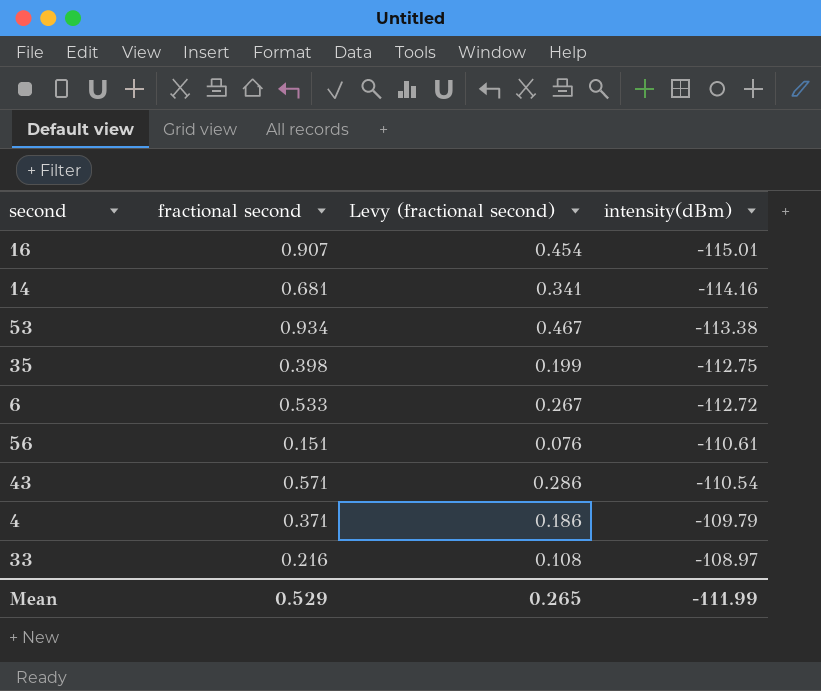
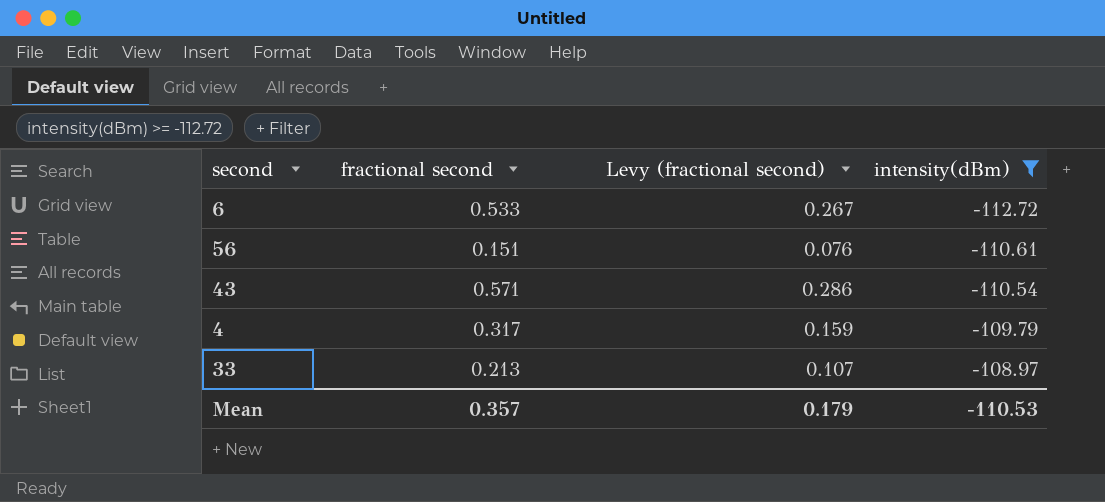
filter: none -> intensity(dBm) >= -112.72
4 | fractional second: 0.371 -> 0.317
4 | Levy (fractional second): 0.186 -> 0.159
33 | fractional second: 0.216 -> 0.213
33 | Levy (fractional second): 0.108 -> 0.107
Mean | fractional second: 0.529 -> 0.357
Mean | Levy (fractional second): 0.265 -> 0.179
Mean | intensity(dBm): -111.99 -> -110.53

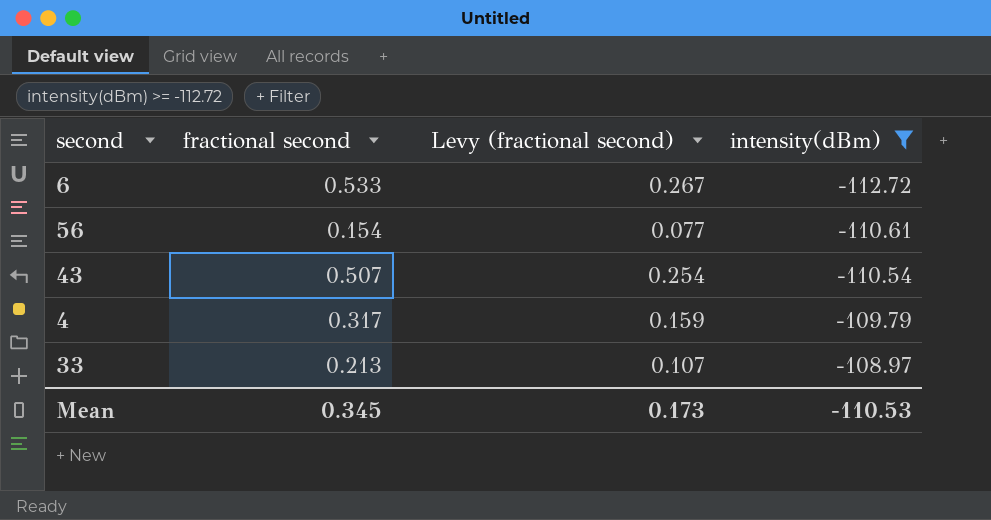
56 | fractional second: 0.151 -> 0.154
56 | Levy (fractional second): 0.076 -> 0.077
43 | fractional second: 0.571 -> 0.507
43 | Levy (fractional second): 0.286 -> 0.254
Mean | fractional second: 0.357 -> 0.345
Mean | Levy (fractional second): 0.179 -> 0.173

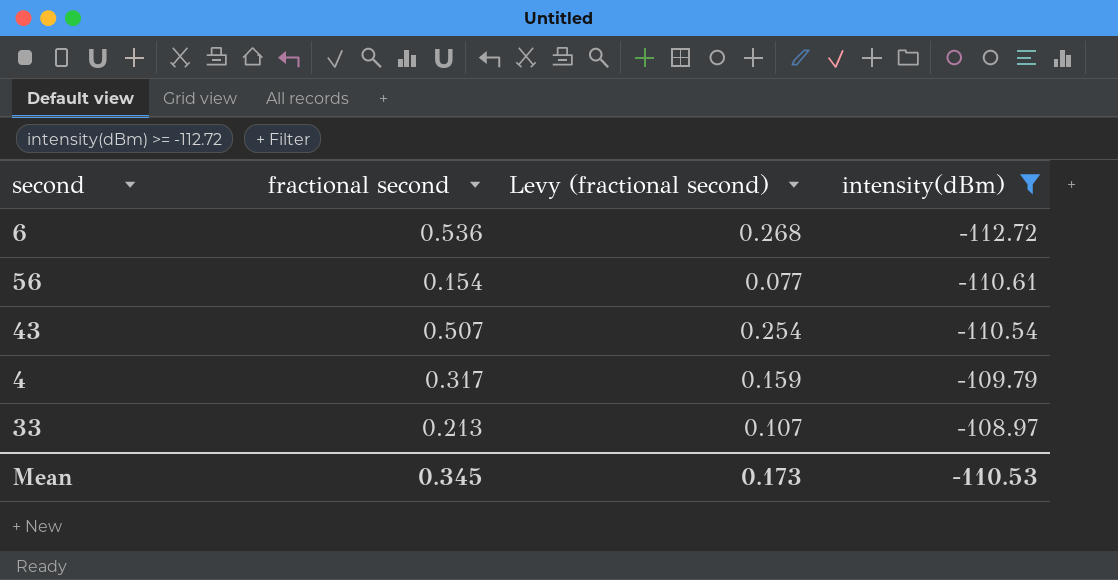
6 | fractional second: 0.533 -> 0.536
6 | Levy (fractional second): 0.267 -> 0.268

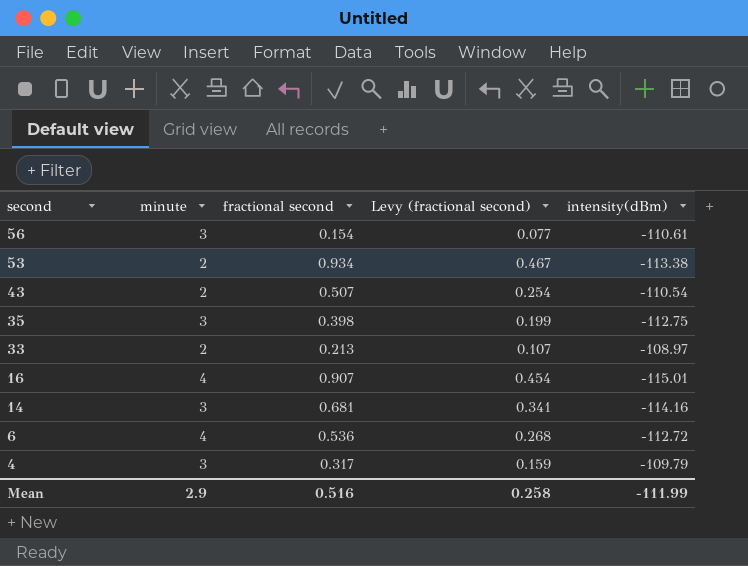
filter: intensity(dBm) >= -112.72 -> none
row order: intensity(dBm) ascending -> second descending
column minute | position: none -> 2
Mean | fractional second: 0.345 -> 0.516
Mean | Levy (fractional second): 0.173 -> 0.258
Mean | intensity(dBm): -110.53 -> -111.99

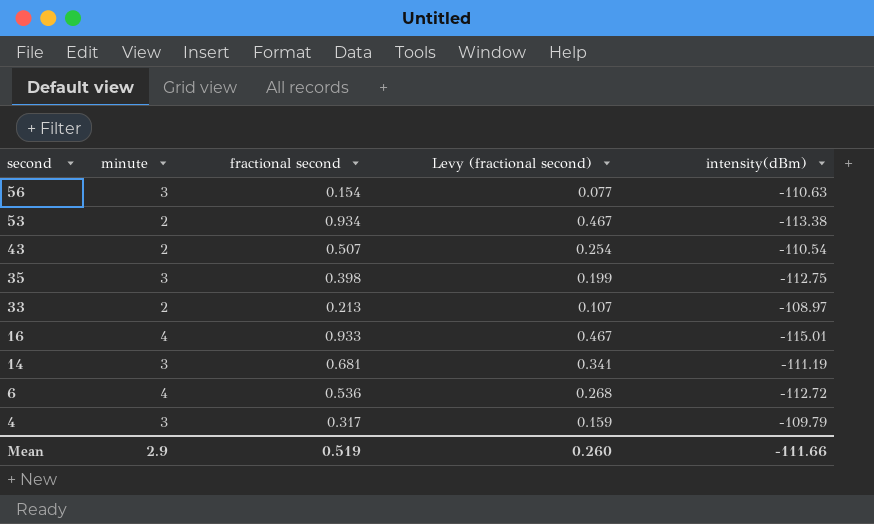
56 | intensity(dBm): -110.61 -> -110.63
16 | fractional second: 0.907 -> 0.933
16 | Levy (fractional second): 0.454 -> 0.467
14 | intensity(dBm): -114.16 -> -111.19
Mean | fractional second: 0.516 -> 0.519
Mean | Levy (fractional second): 0.258 -> 0.260
Mean | intensity(dBm): -111.99 -> -111.66

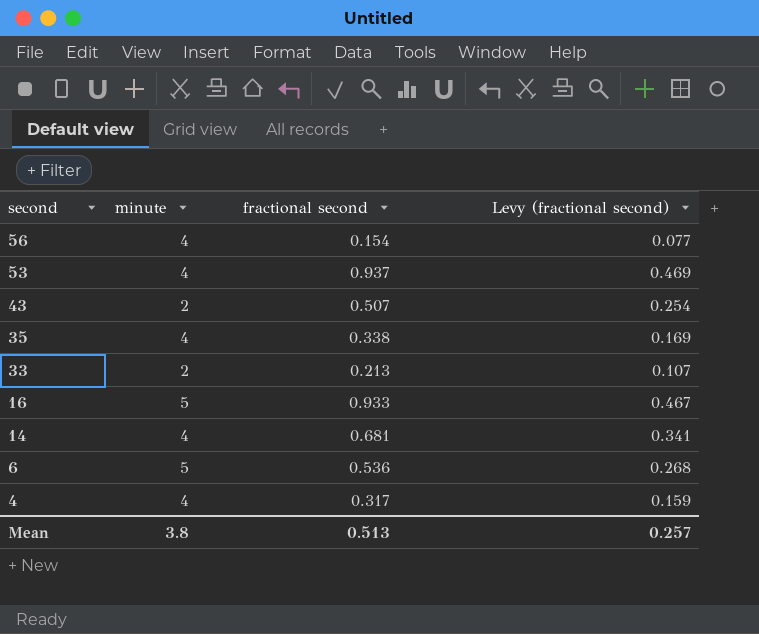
column intensity(dBm) | position: 5 -> none
56 | minute: 3 -> 4
53 | minute: 2 -> 4
53 | fractional second: 0.934 -> 0.937
53 | Levy (fractional second): 0.467 -> 0.469
35 | minute: 3 -> 4
35 | fractional second: 0.398 -> 0.338
35 | Levy (fractional second): 0.199 -> 0.169
16 | minute: 4 -> 5
14 | minute: 3 -> 4
6 | minute: 4 -> 5
4 | minute: 3 -> 4
Mean | minute: 2.9 -> 3.8
Mean | fractional second: 0.519 -> 0.513
Mean | Levy (fractional second): 0.260 -> 0.257

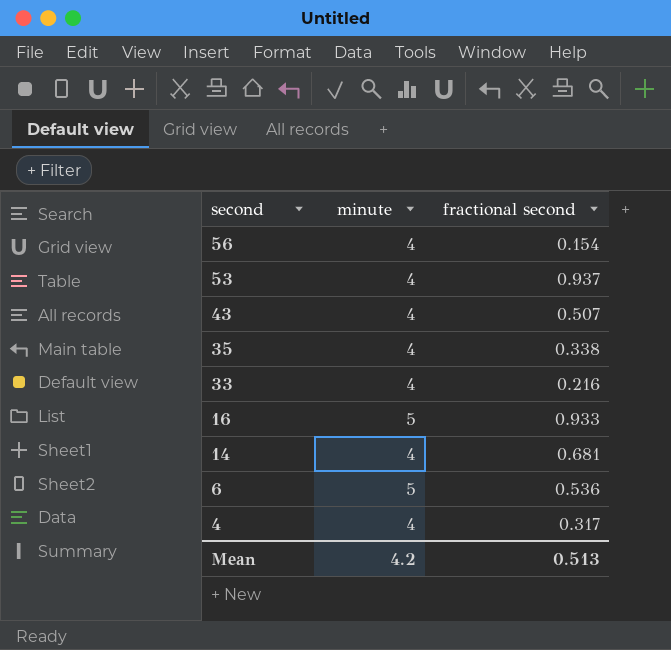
column Levy (fractional second) | formula: [fractional second] * 0.5 -> none
43 | minute: 2 -> 4
33 | minute: 2 -> 4
33 | fractional second: 0.213 -> 0.216
Mean | minute: 3.8 -> 4.2

